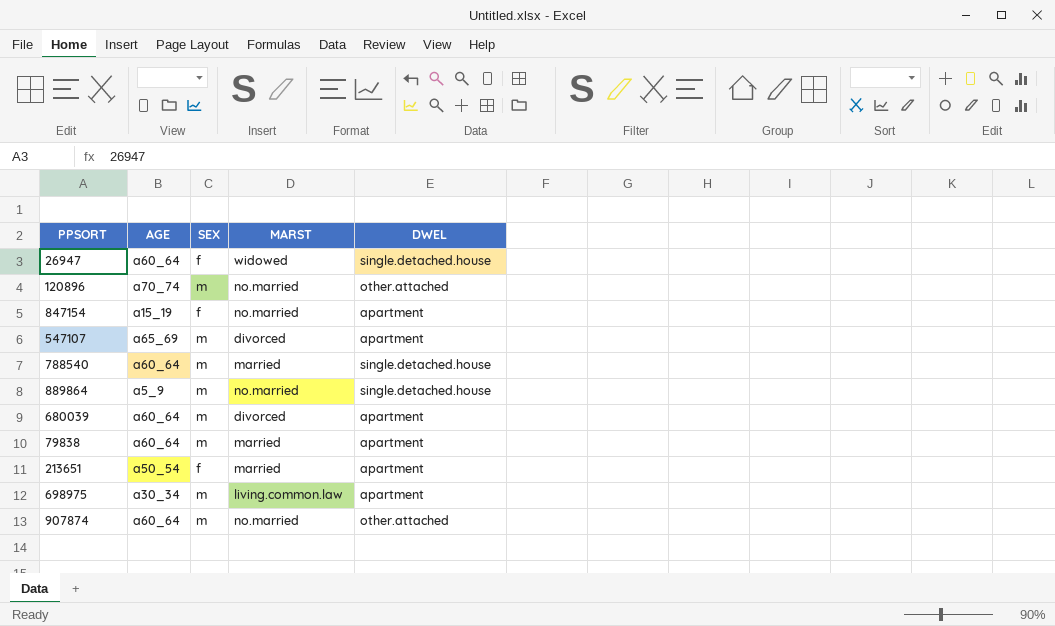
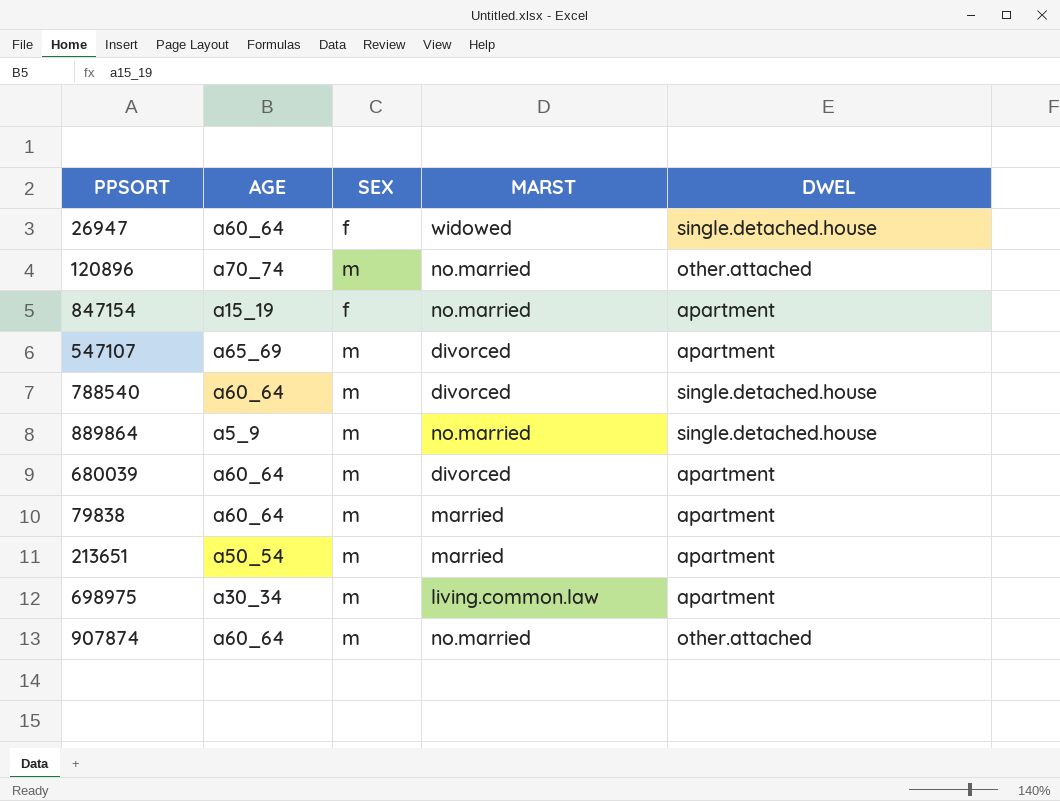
788540 | MARST: married -> divorced
213651 | SEX: f -> m

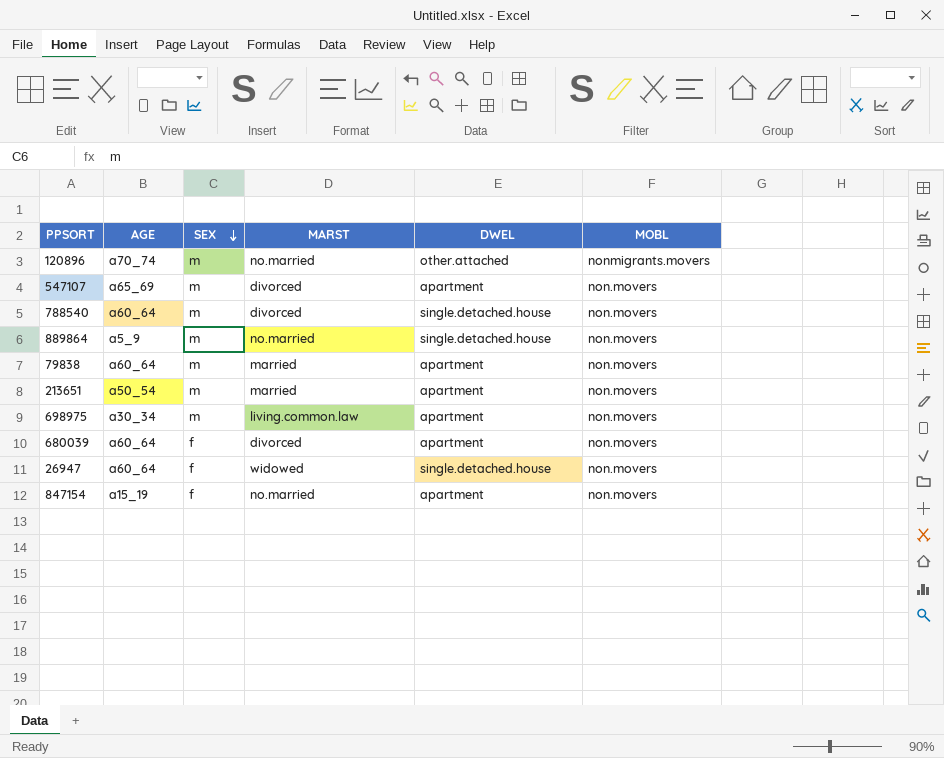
row order: none -> SEX descending
column MOBL | position: none -> 6
row 907874: a60_64 | m | no.married | other.attached -> none
680039 | SEX: m -> f

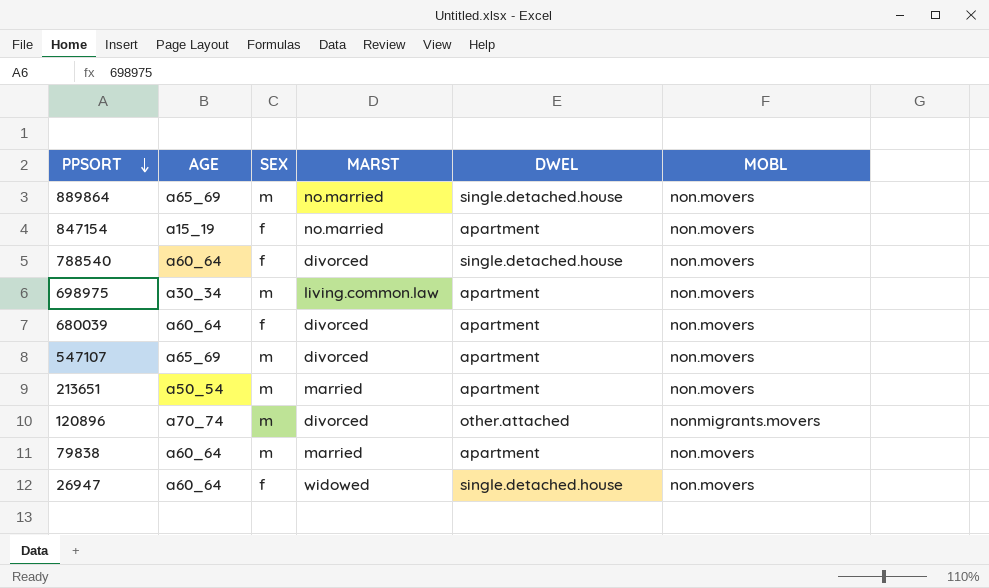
row order: SEX descending -> PPSORT descending
889864 | AGE: a5_9 -> a65_69
788540 | SEX: m -> f
120896 | MARST: no.married -> divorced

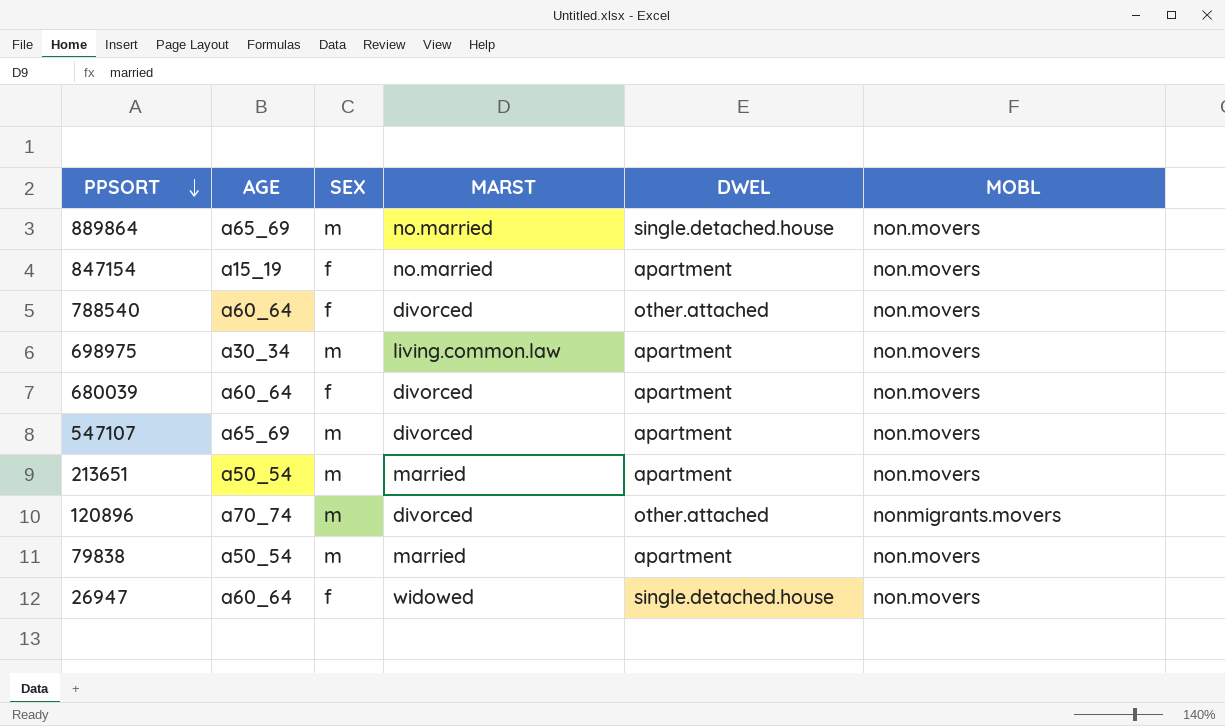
788540 | DWEL: single.detached.house -> other.attached
79838 | AGE: a60_64 -> a50_54

